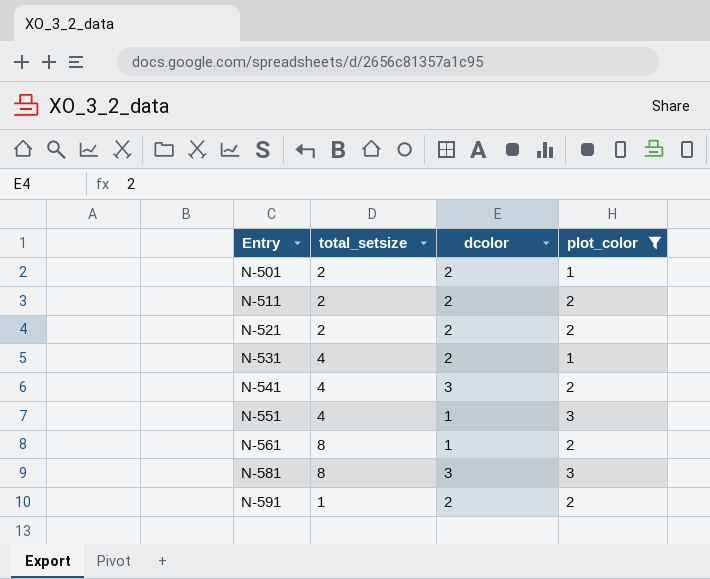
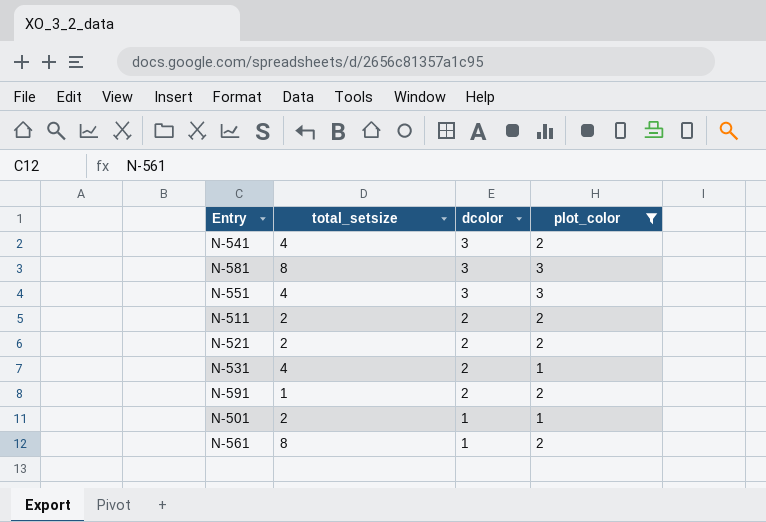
row order: Entry ascending -> dcolor descending
N-551 | dcolor: 1 -> 3
N-501 | dcolor: 2 -> 1

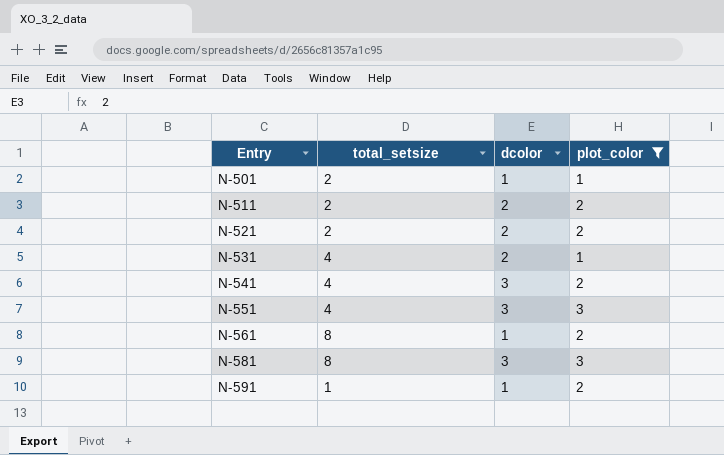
row order: dcolor descending -> Entry ascending
N-591 | dcolor: 2 -> 1

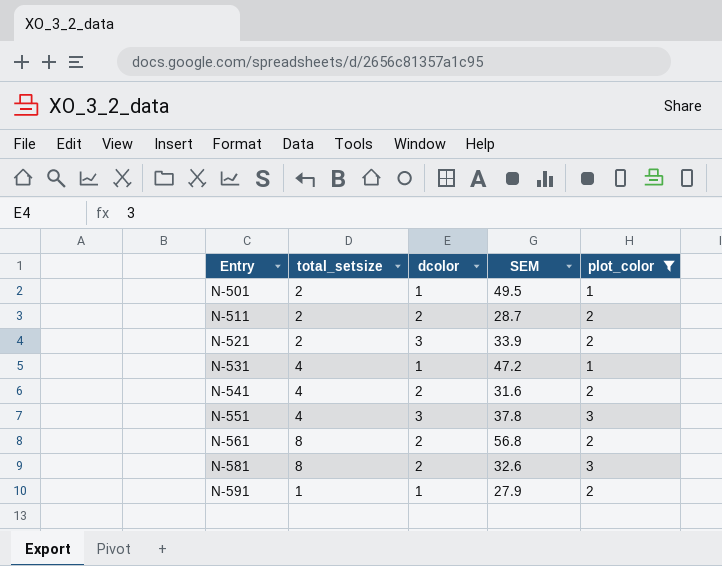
column SEM | position: none -> 4
N-521 | dcolor: 2 -> 3
N-531 | dcolor: 2 -> 1
N-541 | dcolor: 3 -> 2
N-561 | dcolor: 1 -> 2
N-581 | dcolor: 3 -> 2

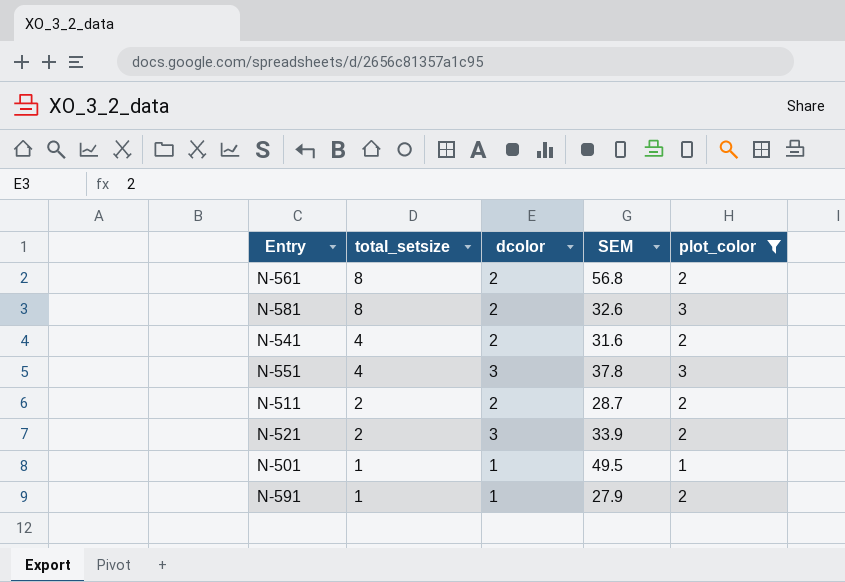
row order: Entry ascending -> total_setsize descending
row N-531: 4 | 1 | 47.2 | 1 -> none
N-501 | total_setsize: 2 -> 1

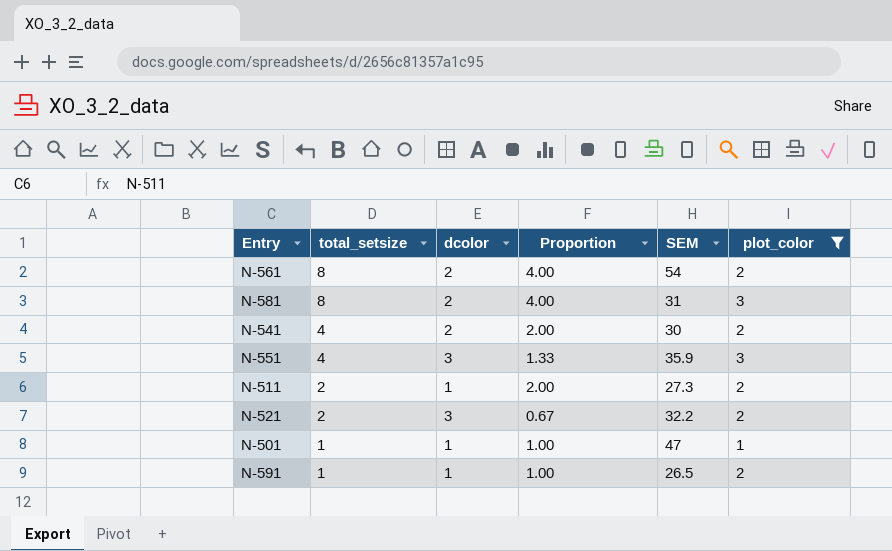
column Proportion | formula: none -> [total_setsize] / [dcolor]
N-561 | SEM: 56.8 -> 54
N-581 | SEM: 32.6 -> 31
N-541 | SEM: 31.6 -> 30
N-551 | SEM: 37.8 -> 35.9
N-511 | dcolor: 2 -> 1
N-511 | SEM: 28.7 -> 27.3
N-521 | SEM: 33.9 -> 32.2
N-501 | SEM: 49.5 -> 47
N-591 | SEM: 27.9 -> 26.5

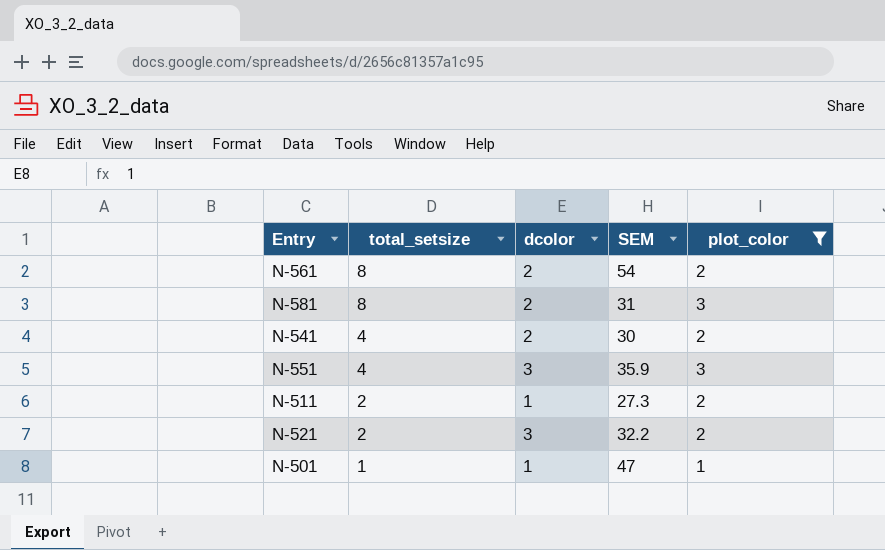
column Proportion | formula: [total_setsize] / [dcolor] -> none
row N-591: 1 | 1 | 1.00 | 26.5 | 2 -> none

